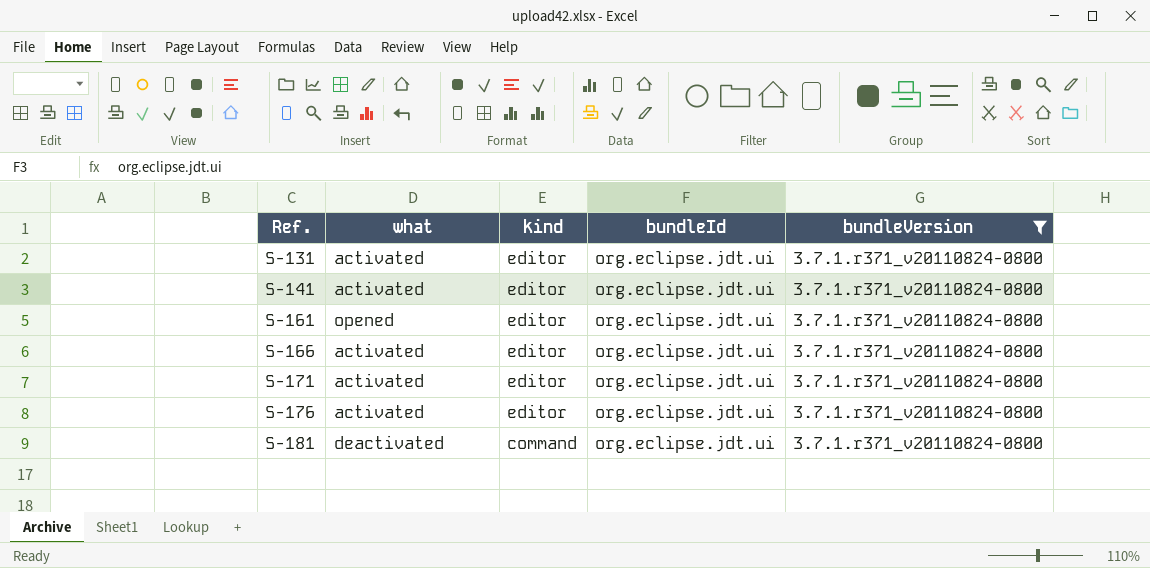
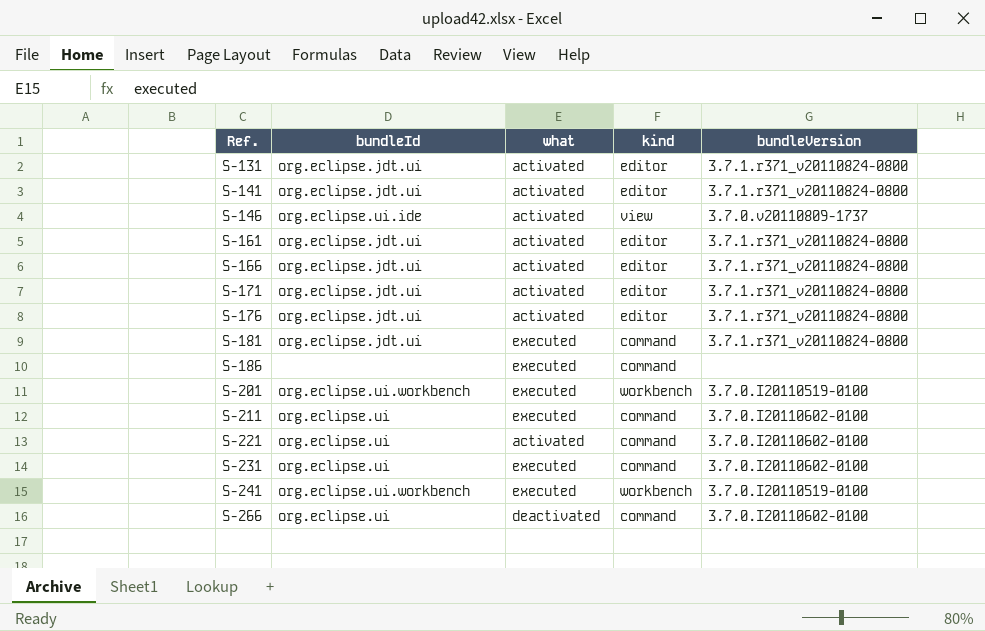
filter: bundleVersion = 3.7.1.r371_v20110824-0800 -> none
column bundleId | position: 4 -> 2
S-161 | what: opened -> activated
S-181 | what: deactivated -> executed

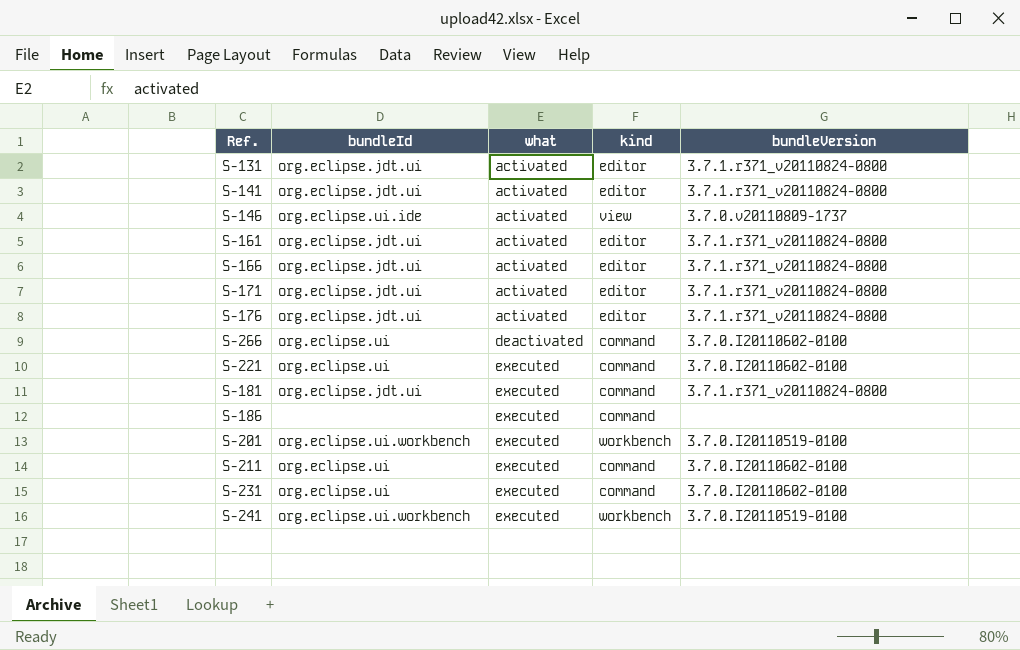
row order: Ref. ascending -> what ascending
S-221 | what: activated -> executed

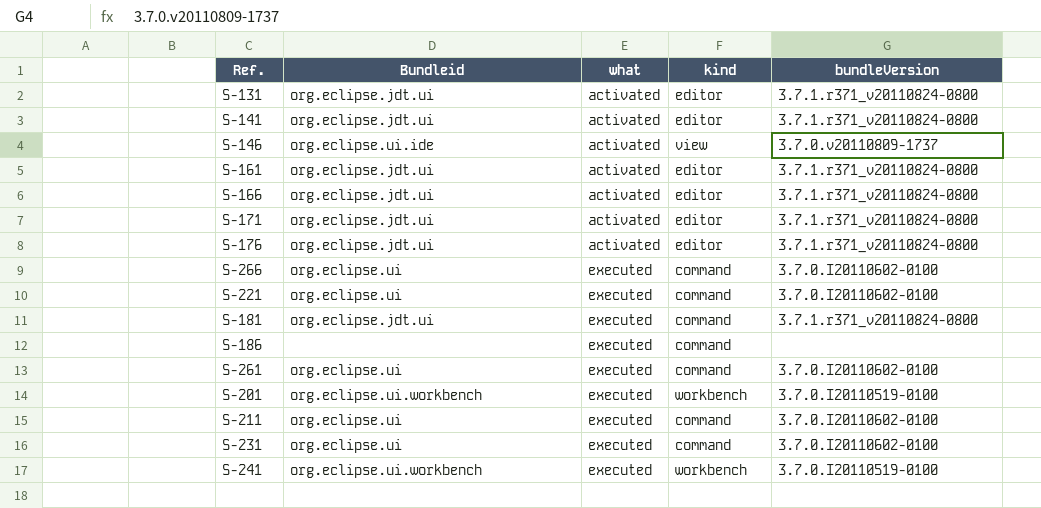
column name: bundleId -> Bundleid
S-266 | what: deactivated -> executed
row S-261: none -> org.eclipse.ui | executed | command | 3.7.0.I20110602-0100

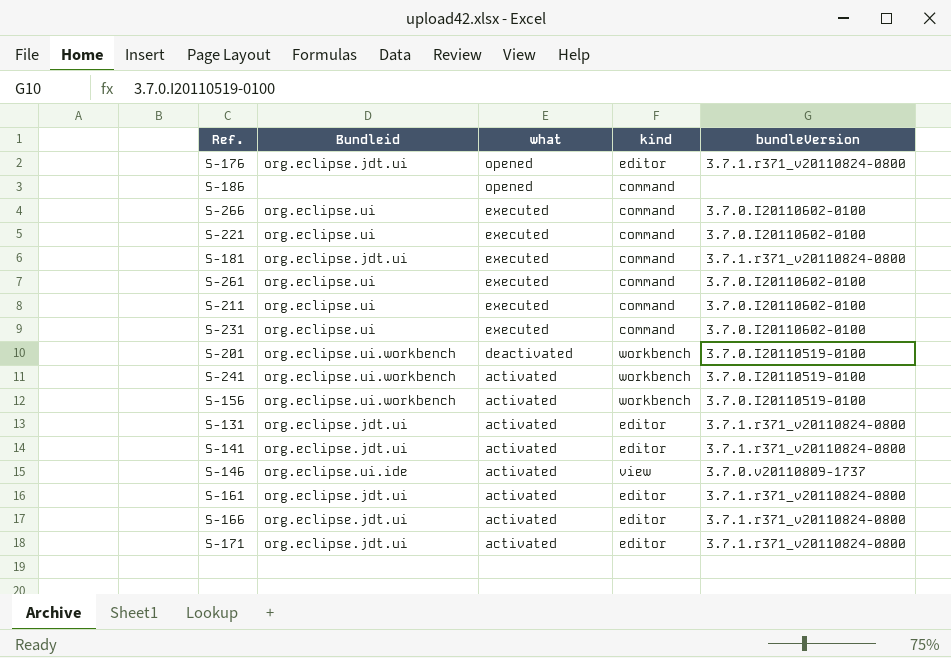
row order: what ascending -> what descending
S-176 | what: activated -> opened
S-186 | what: executed -> opened
S-201 | what: executed -> deactivated
S-241 | what: executed -> activated
row S-156: none -> org.eclipse.ui.workbench | activated | workbench | 3.7.0.I20110519-0100

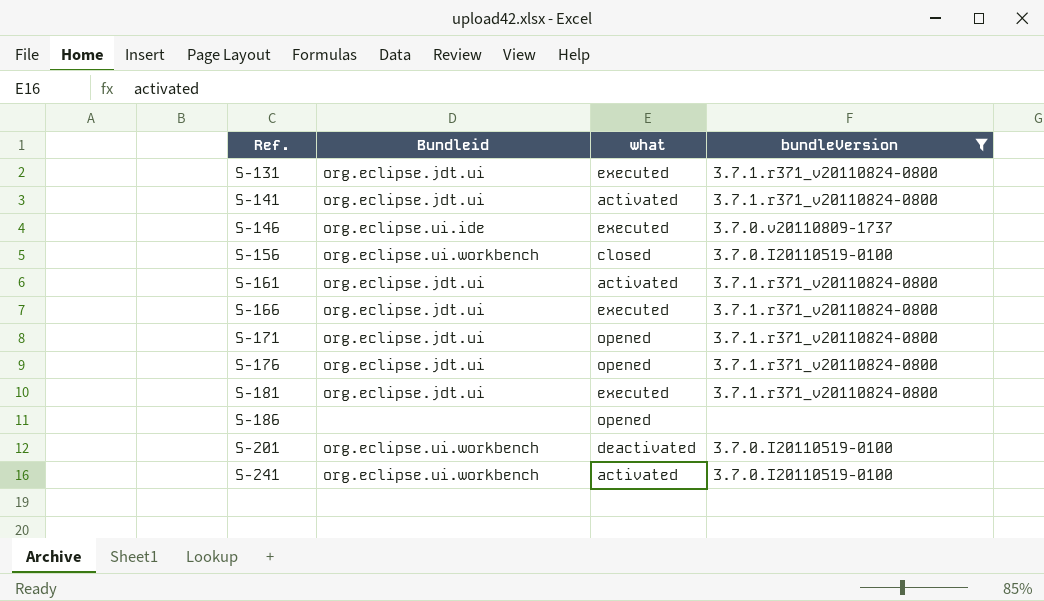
filter: none -> bundleVersion != 3.7.0.I20110602-0100
row order: what descending -> Ref. ascending
column kind | position: 4 -> none
S-131 | what: activated -> executed
S-146 | what: activated -> executed
S-156 | what: activated -> closed
S-166 | what: activated -> executed
S-171 | what: activated -> opened

